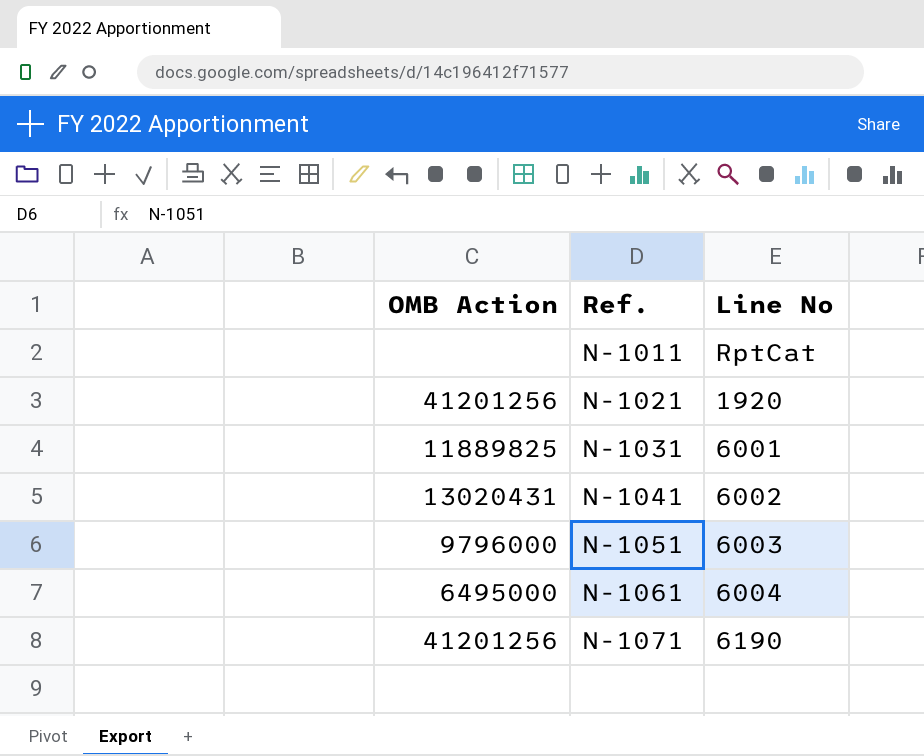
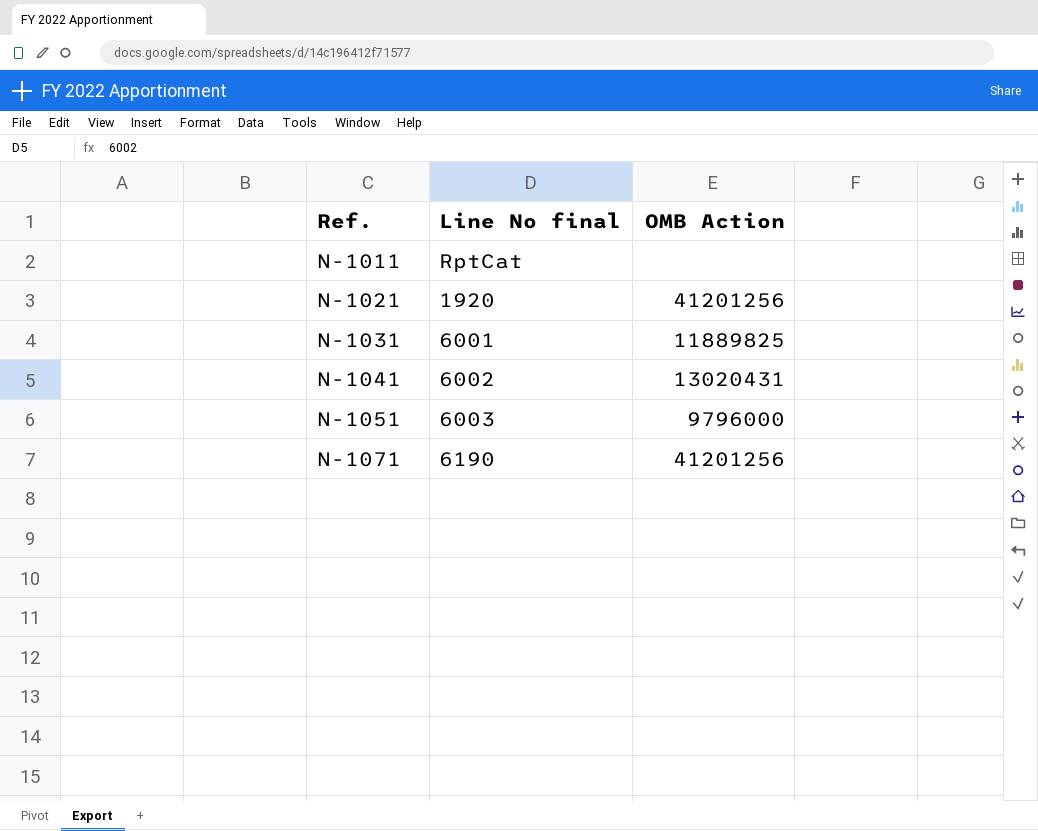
column name: Line No -> Line No final
column OMB Action | position: 1 -> 3
row N-1061: 6495000 | 6004 -> none

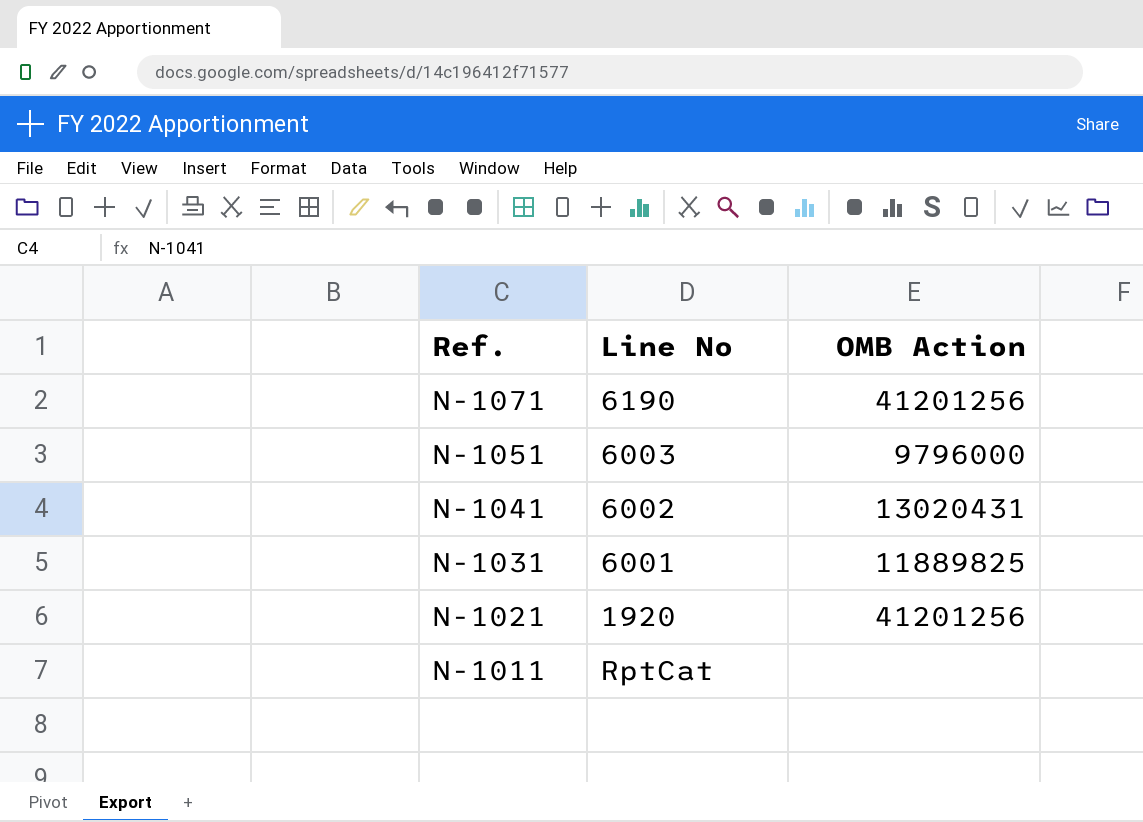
row order: Ref. ascending -> Ref. descending
column name: Line No final -> Line No

